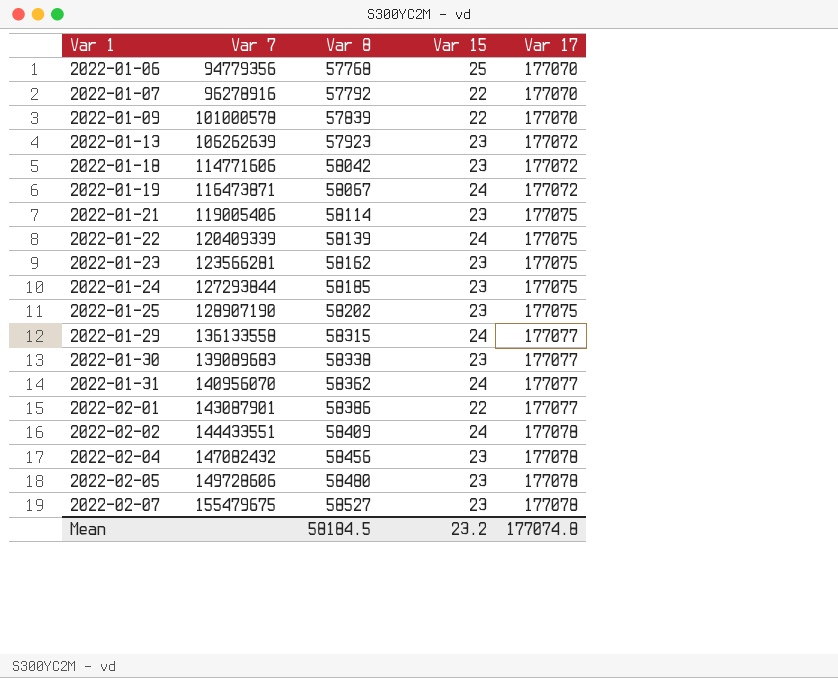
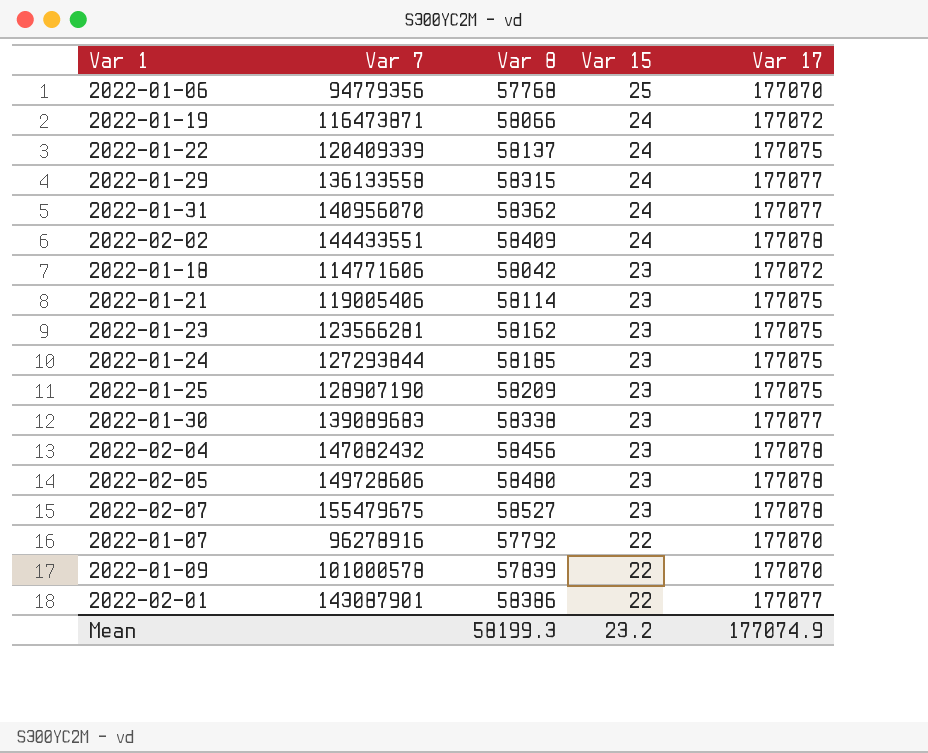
row order: Var 1 ascending -> Var 15 descending
row 2022-01-13: 106262639 | 57923 | 23 | 177072 -> none
2022-01-19 | Var 8: 58067 -> 58066
2022-01-22 | Var 8: 58139 -> 58137
2022-01-25 | Var 8: 58202 -> 58209
Mean | Var 8: 58184.5 -> 58199.3
Mean | Var 17: 177074.8 -> 177074.9

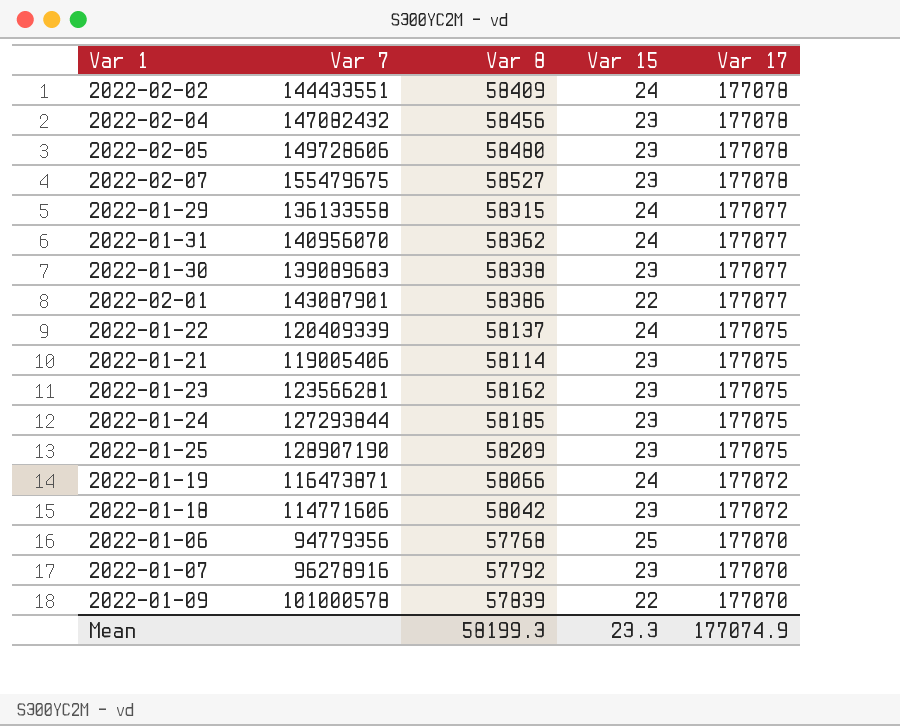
row order: Var 15 descending -> Var 17 descending
2022-01-07 | Var 15: 22 -> 23
Mean | Var 15: 23.2 -> 23.3

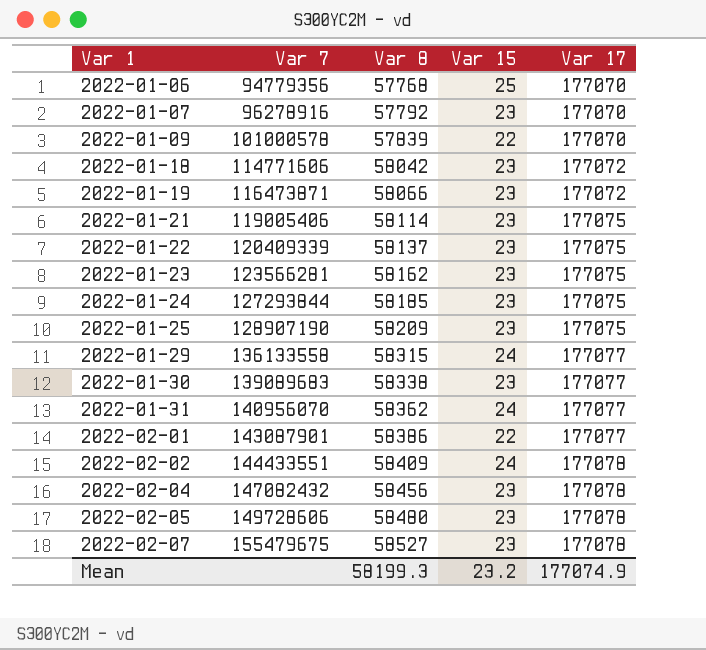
row order: Var 17 descending -> Var 1 ascending
2022-01-19 | Var 15: 24 -> 23
2022-01-22 | Var 15: 24 -> 23
Mean | Var 15: 23.3 -> 23.2

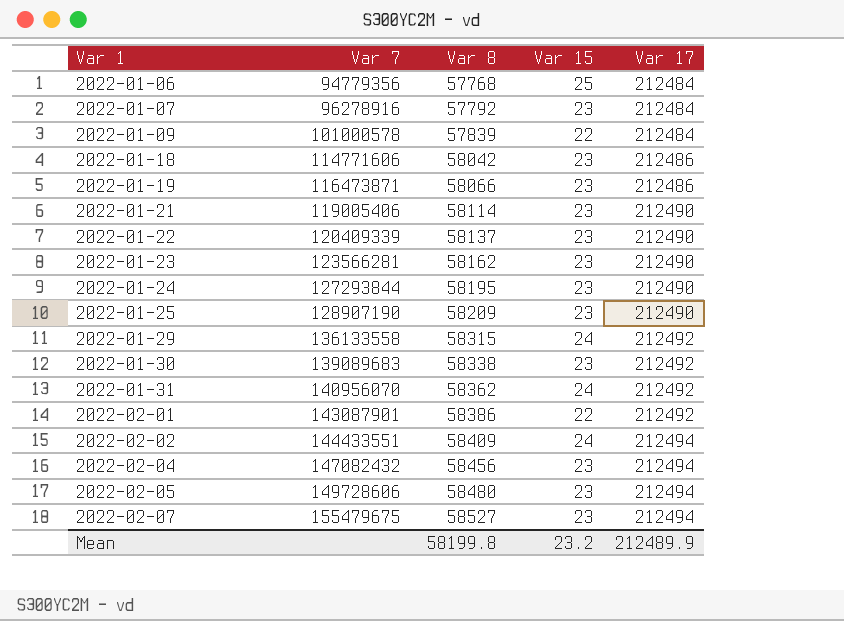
2022-01-06 | Var 17: 177070 -> 212484
2022-01-07 | Var 17: 177070 -> 212484
2022-01-09 | Var 17: 177070 -> 212484
2022-01-18 | Var 17: 177072 -> 212486
2022-01-19 | Var 17: 177072 -> 212486
2022-01-21 | Var 17: 177075 -> 212490
2022-01-22 | Var 17: 177075 -> 212490
2022-01-23 | Var 17: 177075 -> 212490
2022-01-24 | Var 8: 58185 -> 58195
2022-01-24 | Var 17: 177075 -> 212490
2022-01-25 | Var 17: 177075 -> 212490
2022-01-29 | Var 17: 177077 -> 212492
2022-01-30 | Var 17: 177077 -> 212492
2022-01-31 | Var 17: 177077 -> 212492
2022-02-01 | Var 17: 177077 -> 212492
2022-02-02 | Var 17: 177078 -> 212494
2022-02-04 | Var 17: 177078 -> 212494
2022-02-05 | Var 17: 177078 -> 212494
2022-02-07 | Var 17: 177078 -> 212494
Mean | Var 8: 58199.3 -> 58199.8
Mean | Var 17: 177074.9 -> 212489.9

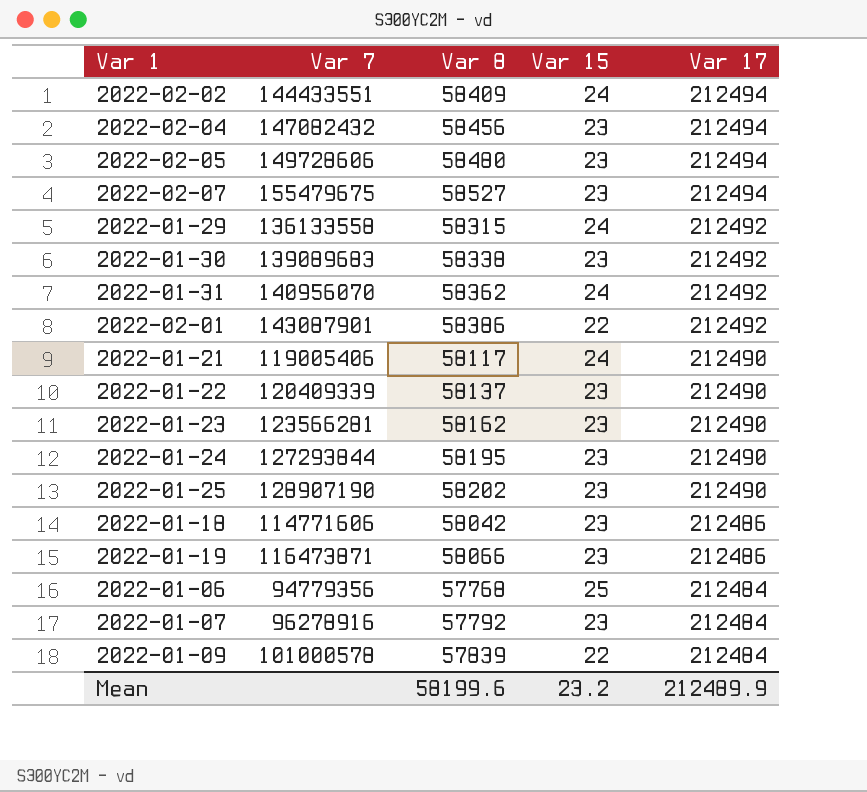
row order: Var 1 ascending -> Var 17 descending
2022-01-21 | Var 8: 58114 -> 58117
2022-01-21 | Var 15: 23 -> 24
2022-01-25 | Var 8: 58209 -> 58202
Mean | Var 8: 58199.8 -> 58199.6

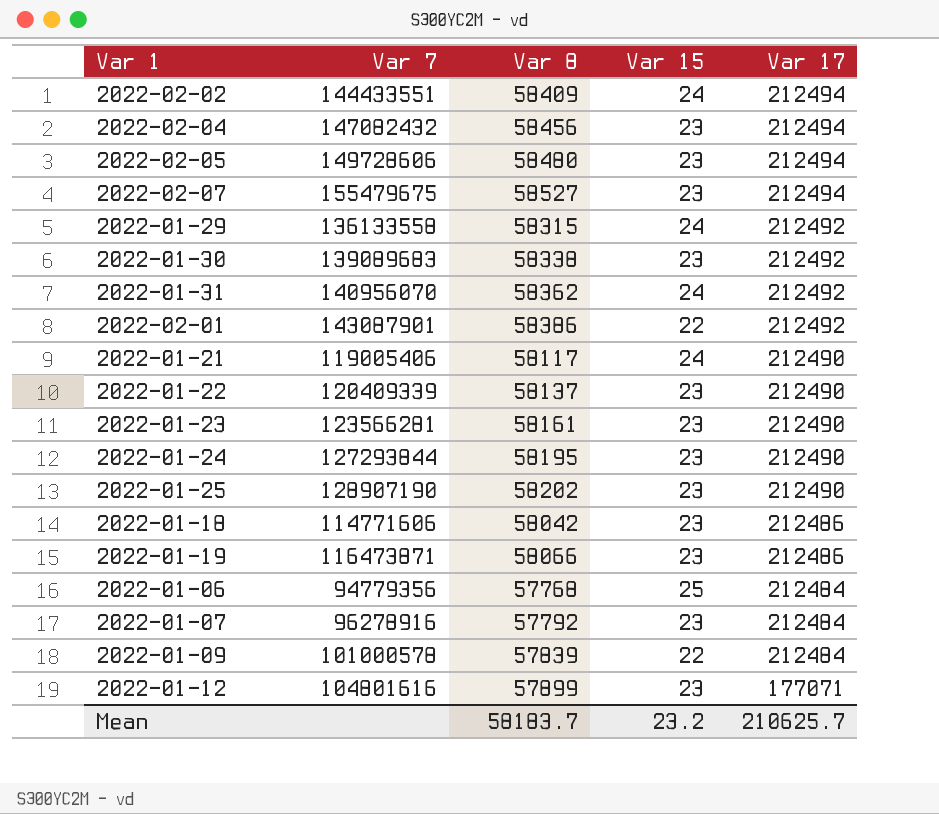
2022-01-23 | Var 8: 58162 -> 58161
row 2022-01-12: none -> 104801616 | 57899 | 23 | 177071
Mean | Var 8: 58199.6 -> 58183.7
Mean | Var 17: 212489.9 -> 210625.7

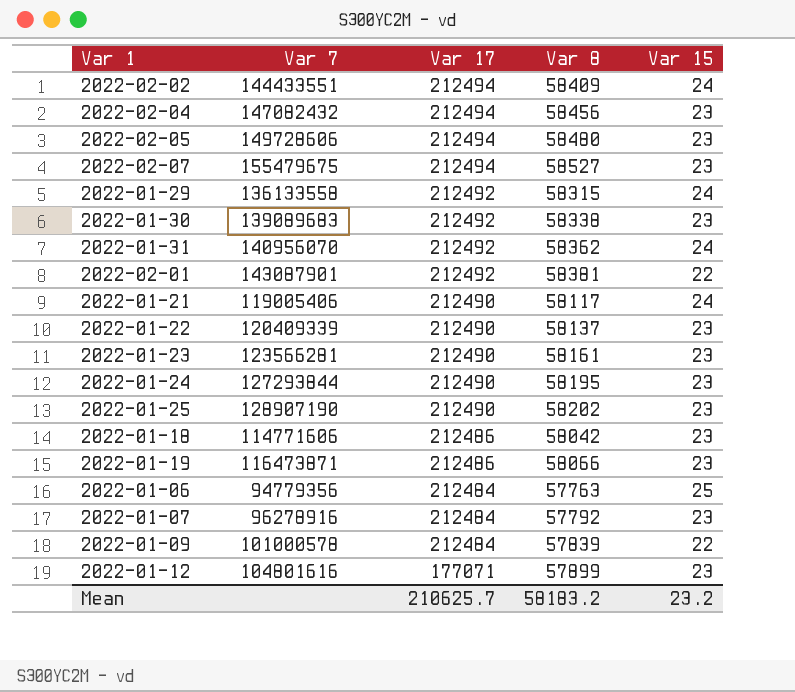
column Var 17 | position: 5 -> 3
2022-02-01 | Var 8: 58386 -> 58381
2022-01-06 | Var 8: 57768 -> 57763
Mean | Var 8: 58183.7 -> 58183.2

